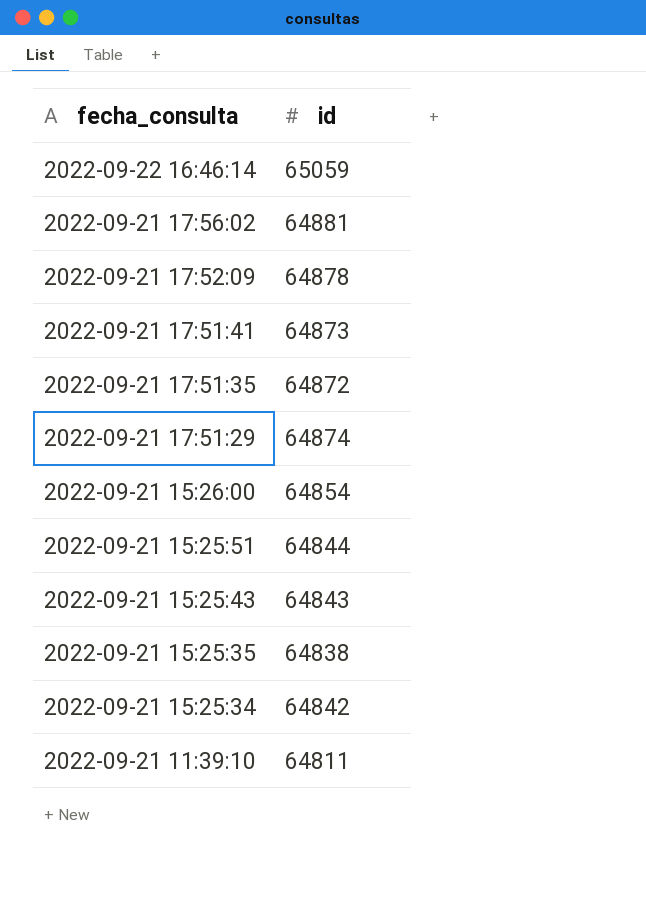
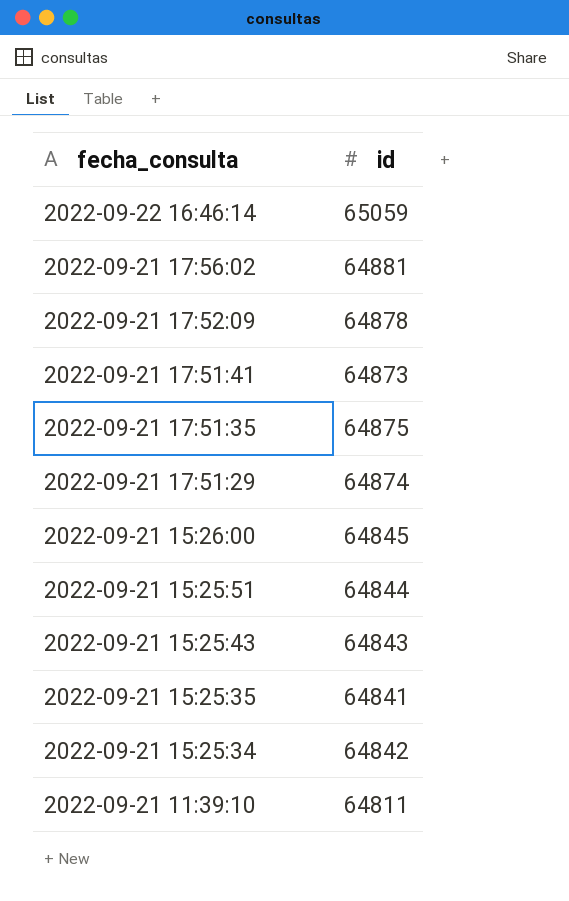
2022-09-21 17:51:35 | id: 64872 -> 64875
2022-09-21 15:26:00 | id: 64854 -> 64845
2022-09-21 15:25:35 | id: 64838 -> 64841

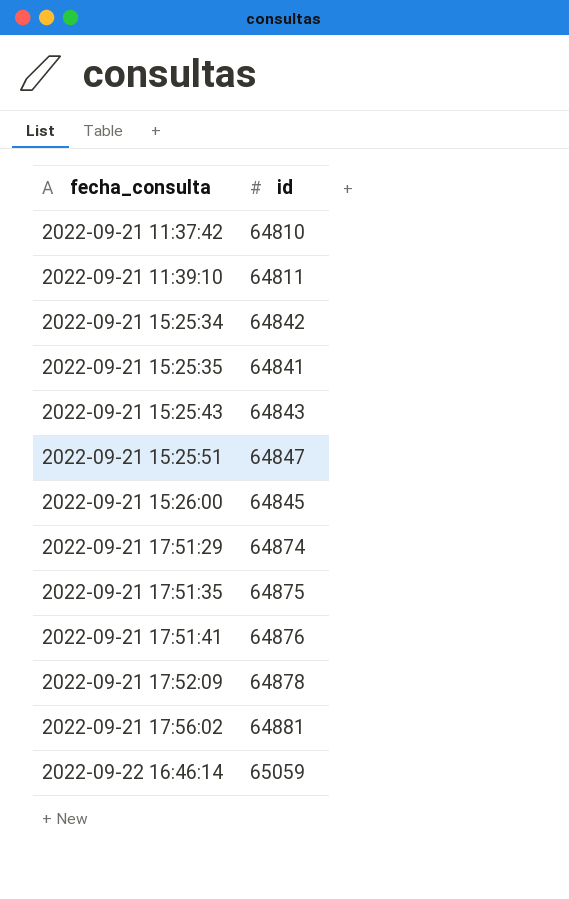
row order: fecha_consulta descending -> fecha_consulta ascending
row 2022-09-21 11:37:42: none -> 64810
2022-09-21 15:25:51 | id: 64844 -> 64847
2022-09-21 17:51:41 | id: 64873 -> 64876

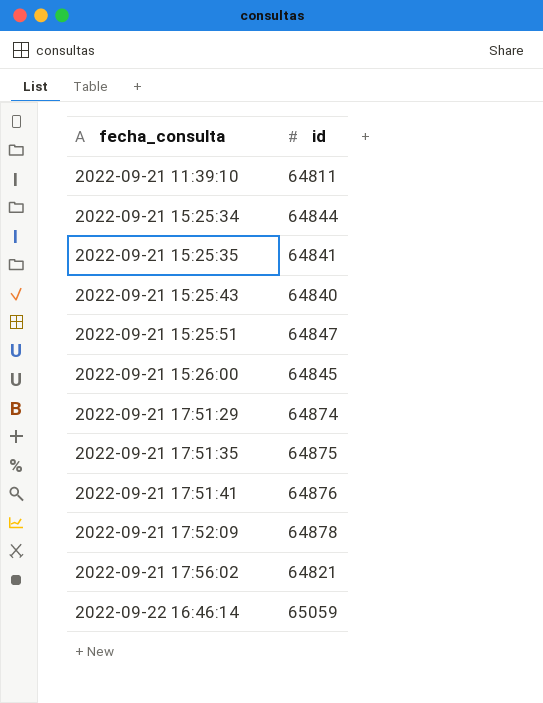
row 2022-09-21 11:37:42: 64810 -> none
2022-09-21 15:25:34 | id: 64842 -> 64844
2022-09-21 15:25:43 | id: 64843 -> 64840
2022-09-21 17:56:02 | id: 64881 -> 64821

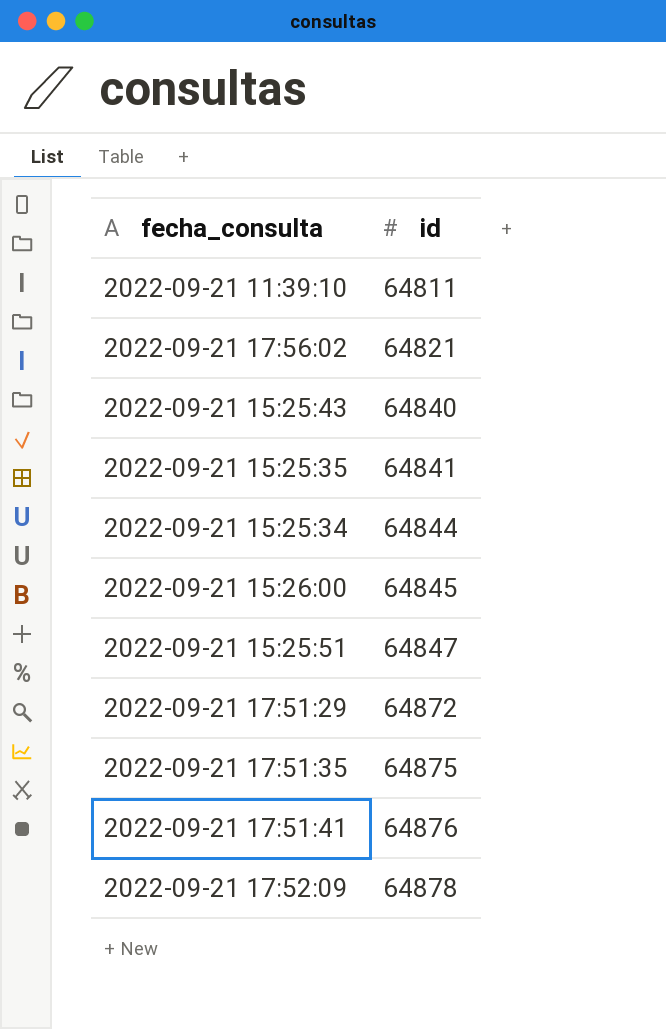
row order: fecha_consulta ascending -> id ascending
row 2022-09-22 16:46:14: 65059 -> none
2022-09-21 17:51:29 | id: 64874 -> 64872

